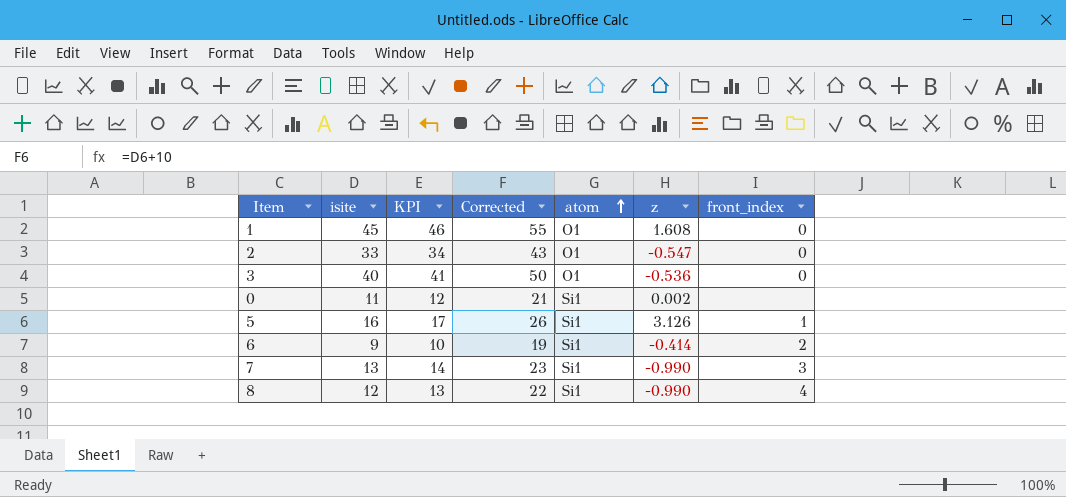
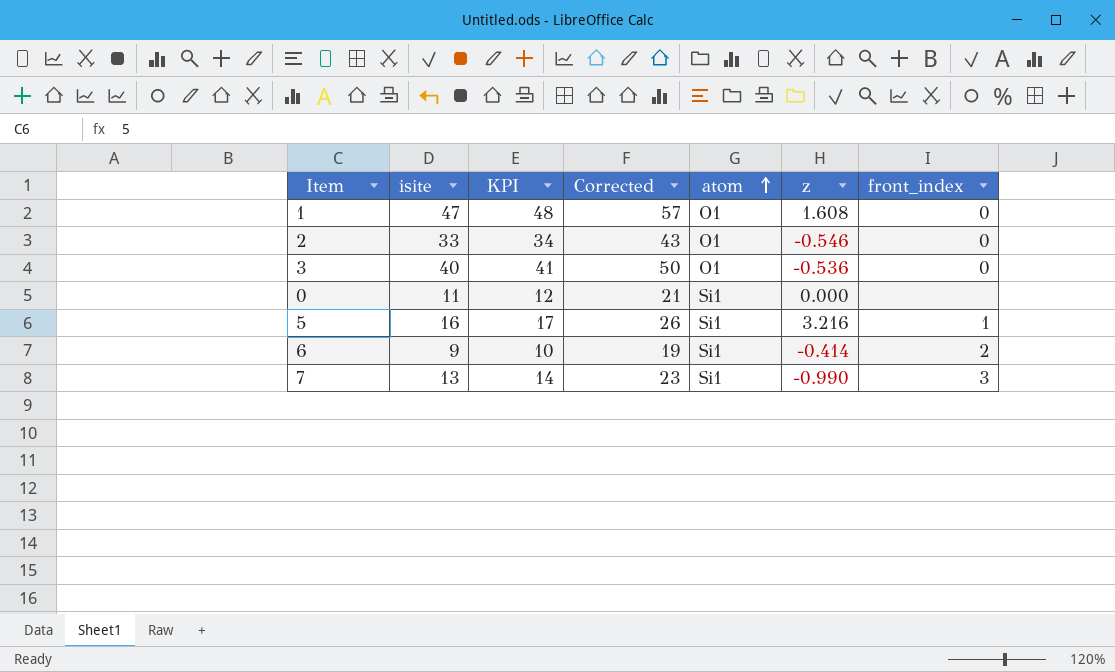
row 8: 12 | 13 | 22 | Si1 | -0.990 | 4 -> none
1 | isite: 45 -> 47
1 | KPI: 46 -> 48
1 | Corrected: 55 -> 57
2 | z: -0.547 -> -0.546
0 | z: 0.002 -> 0.000
5 | z: 3.126 -> 3.216

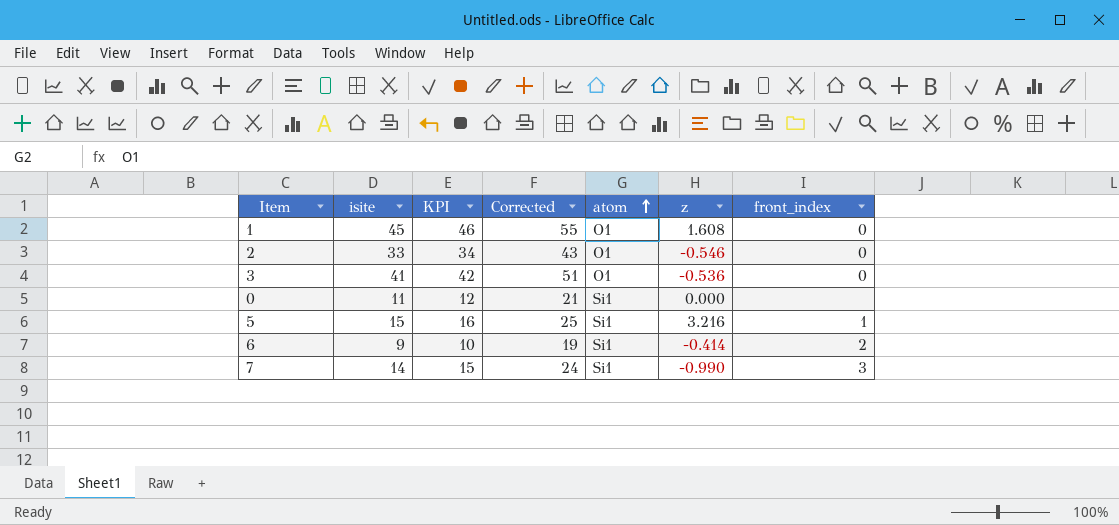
1 | isite: 47 -> 45
1 | KPI: 48 -> 46
1 | Corrected: 57 -> 55
3 | isite: 40 -> 41
3 | KPI: 41 -> 42
3 | Corrected: 50 -> 51
5 | isite: 16 -> 15
5 | KPI: 17 -> 16
5 | Corrected: 26 -> 25
7 | isite: 13 -> 14
7 | KPI: 14 -> 15
7 | Corrected: 23 -> 24

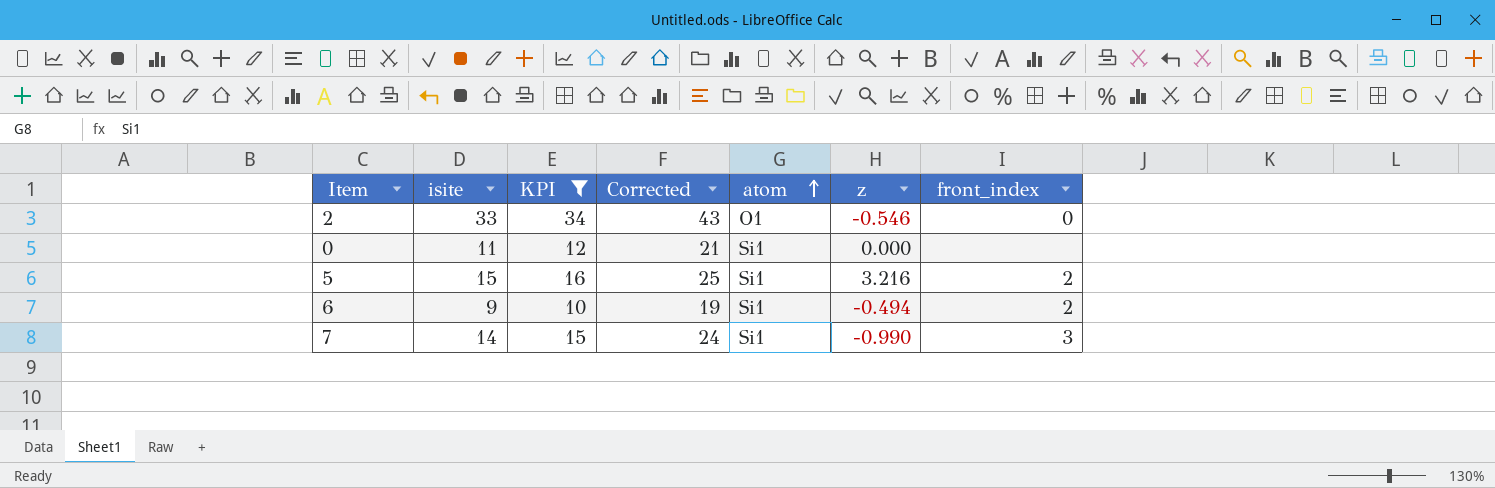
filter: none -> KPI <= 34
5 | front_index: 1 -> 2
6 | z: -0.414 -> -0.494

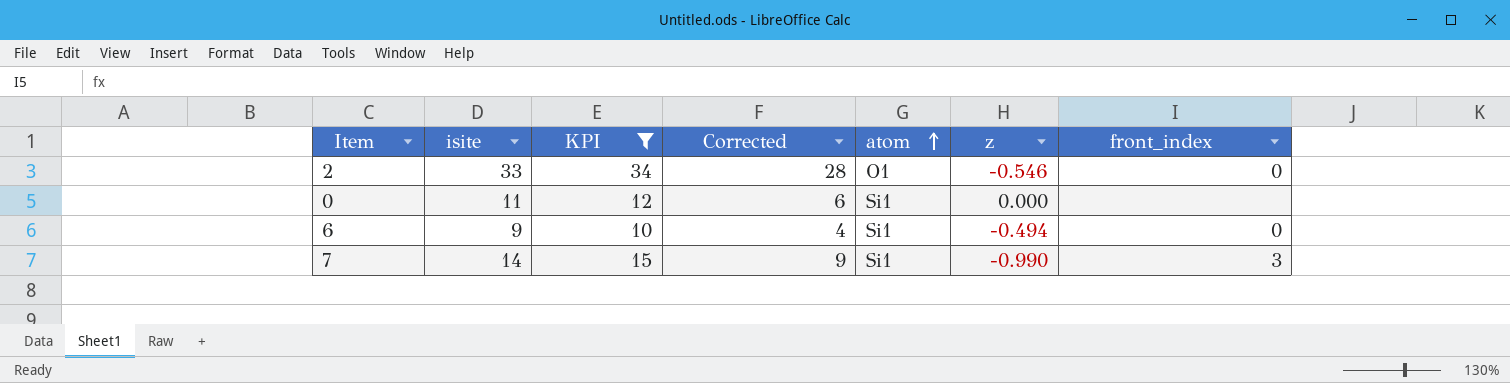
column Corrected | formula: [isite] + 10 -> [isite] - 5
row 5: 15 | 16 | 25 | Si1 | 3.216 | 2 -> none
6 | front_index: 2 -> 0

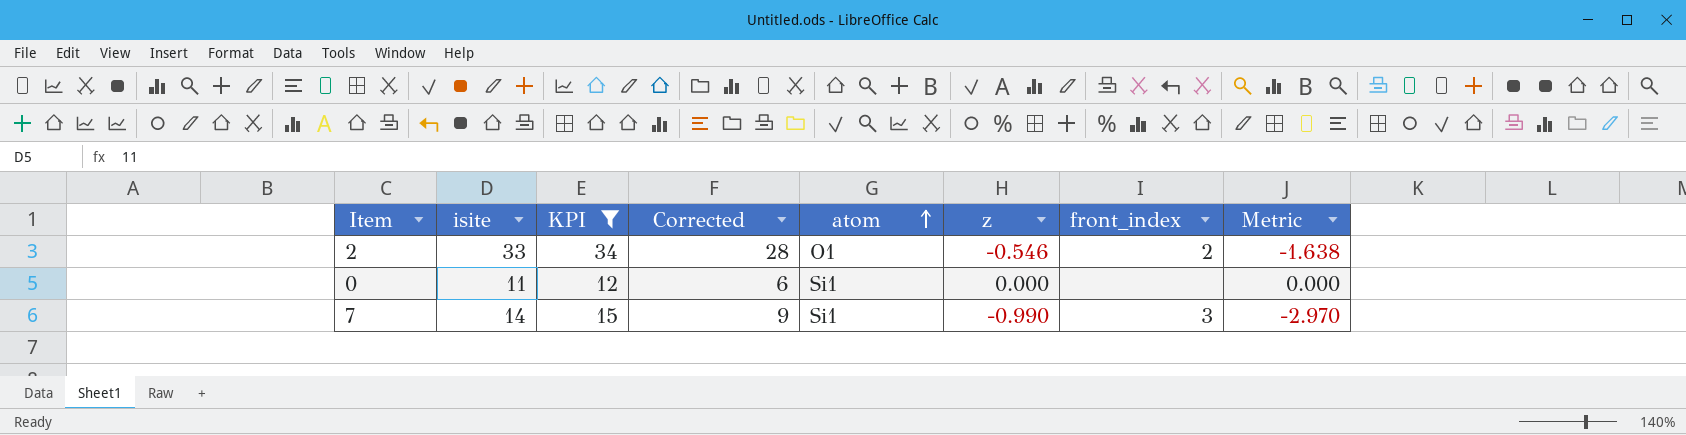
column Metric | formula: none -> [z] * 3
row 6: 9 | 10 | 4 | Si1 | -0.494 | 0 -> none
2 | front_index: 0 -> 2

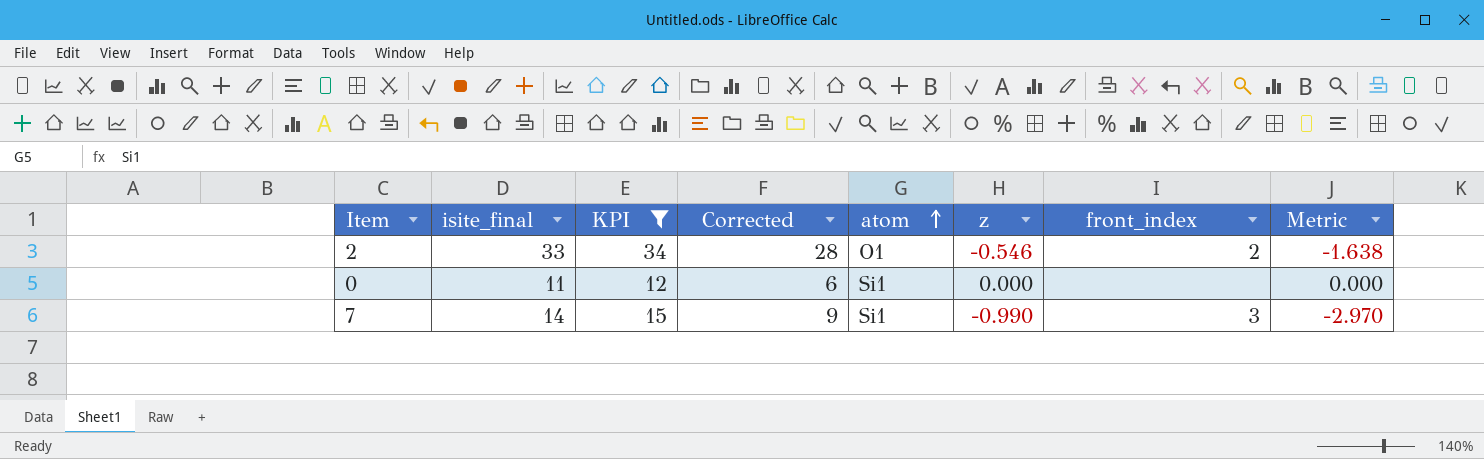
column name: isite -> isite_final

